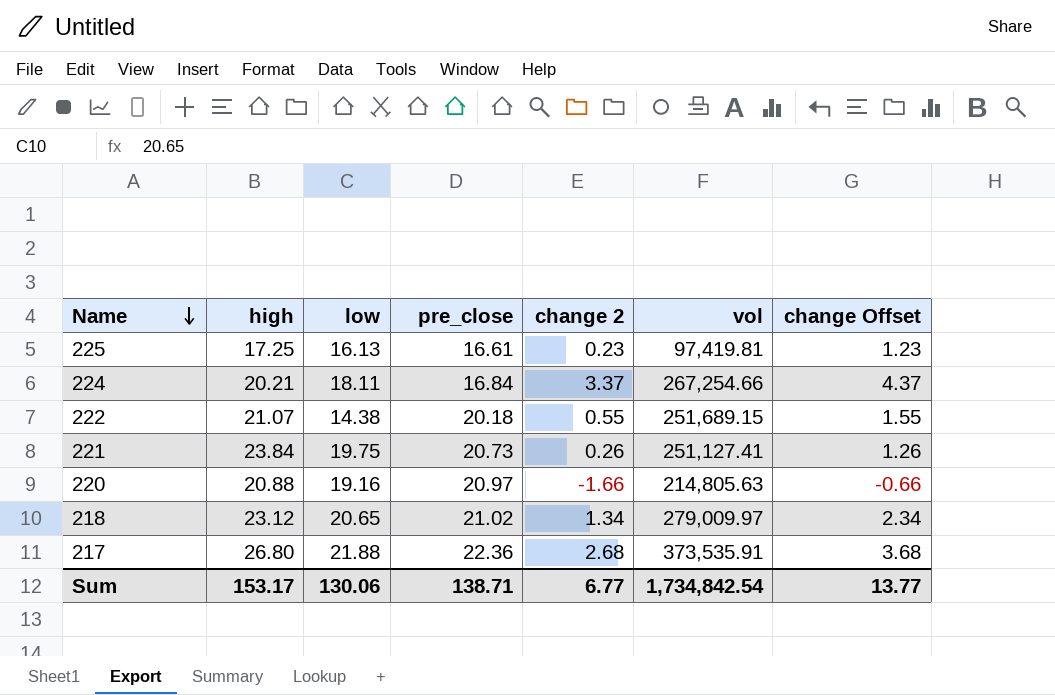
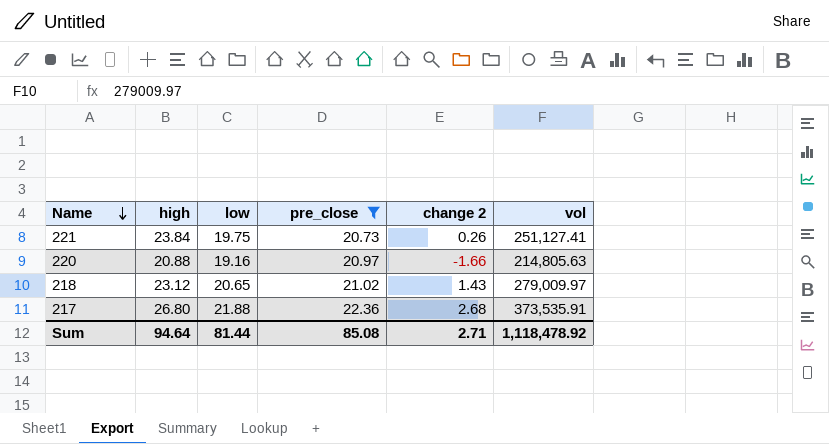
filter: none -> pre_close >= 20.73
column change Offset | formula: [change 2] + 1 -> none
218 | change 2: 1.34 -> 1.43
Sum | high: 153.17 -> 94.64
Sum | low: 130.06 -> 81.44
Sum | pre_close: 138.71 -> 85.08
Sum | change 2: 6.77 -> 2.71
Sum | vol: 1,734,842.54 -> 1,118,478.92

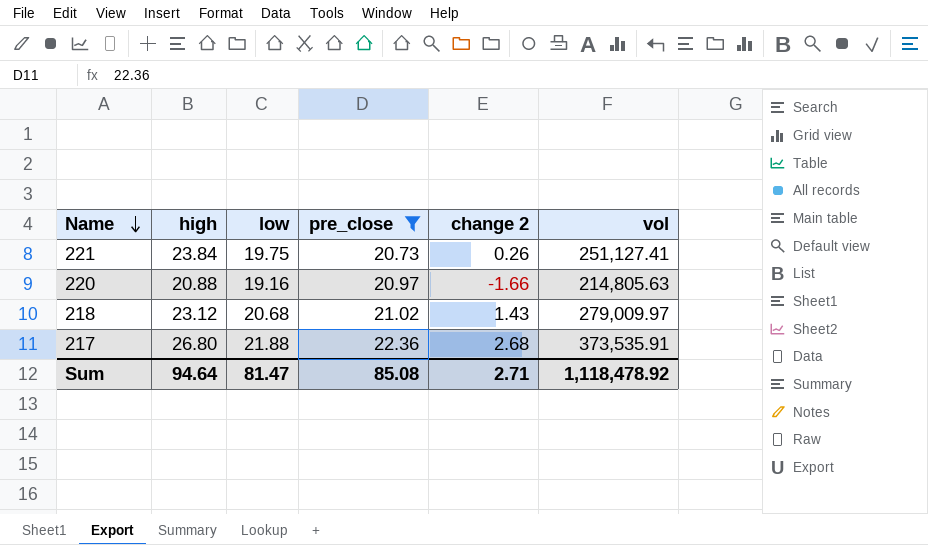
218 | low: 20.65 -> 20.68
Sum | low: 81.44 -> 81.47

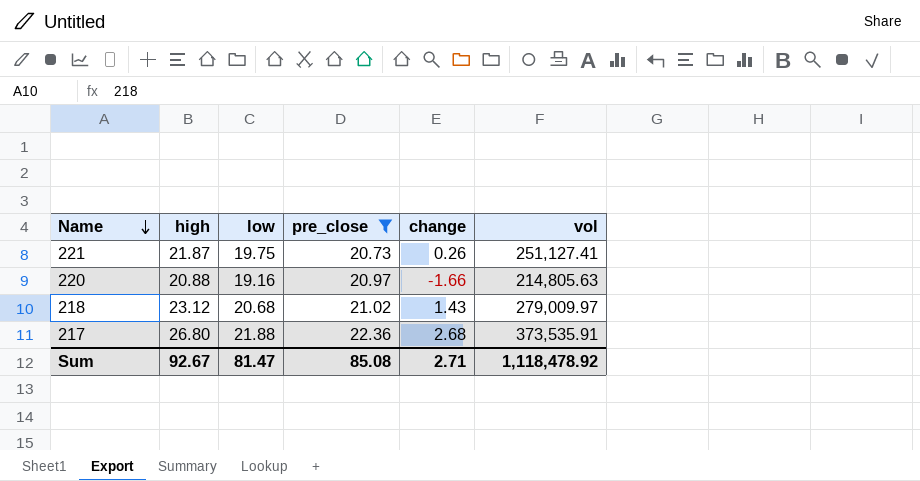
column name: change 2 -> change
221 | high: 23.84 -> 21.87
Sum | high: 94.64 -> 92.67

